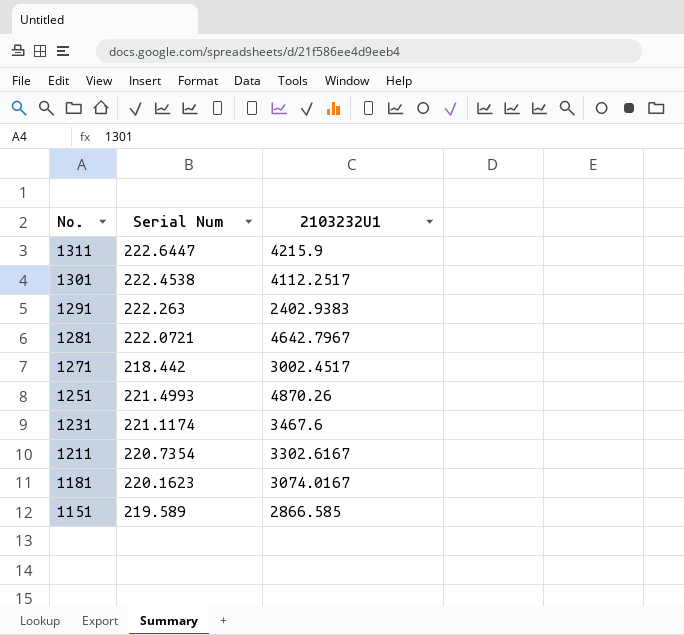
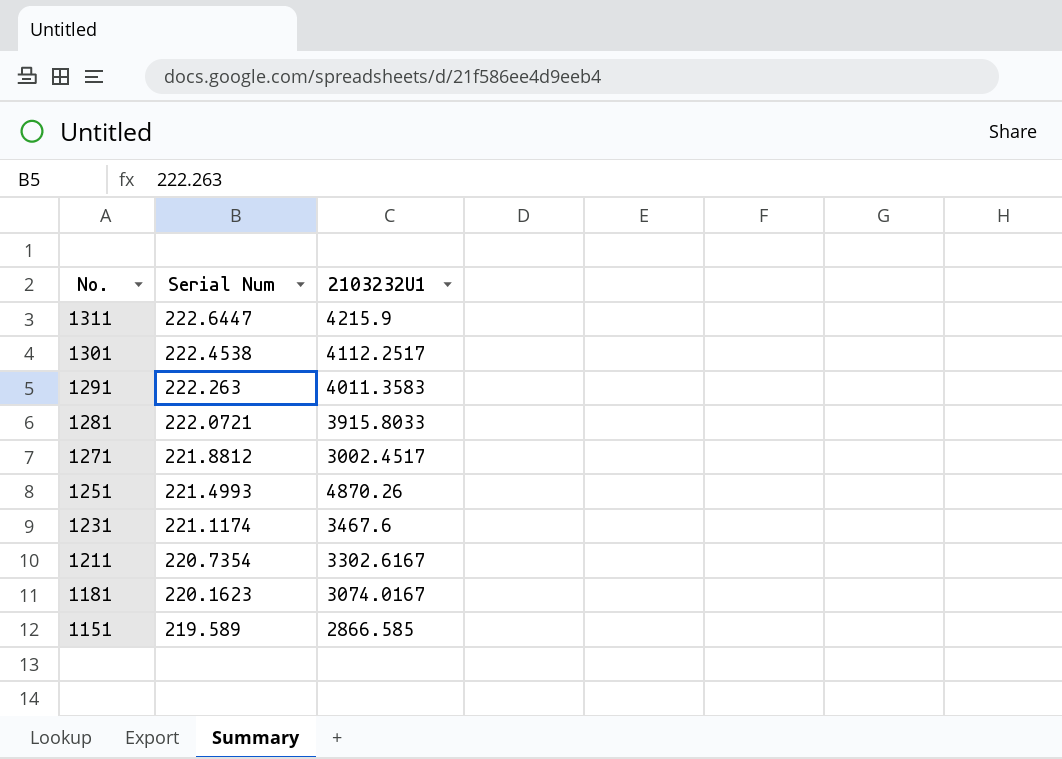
1291 | 2103232U1: 2402.9383 -> 4011.3583
1281 | 2103232U1: 4642.7967 -> 3915.8033
1271 | Serial Num: 218.442 -> 221.8812

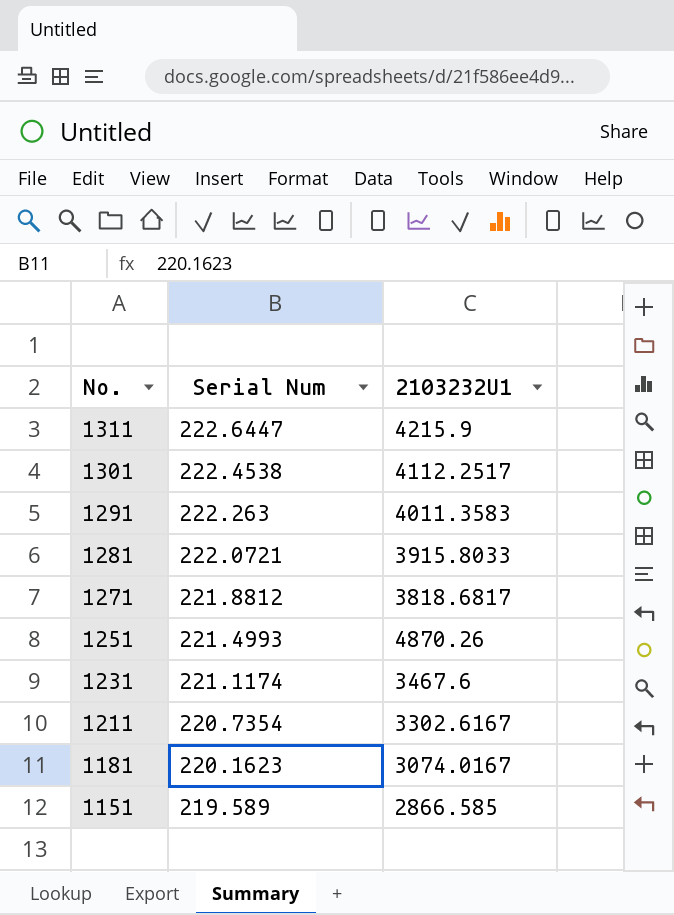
1271 | 2103232U1: 3002.4517 -> 3818.6817

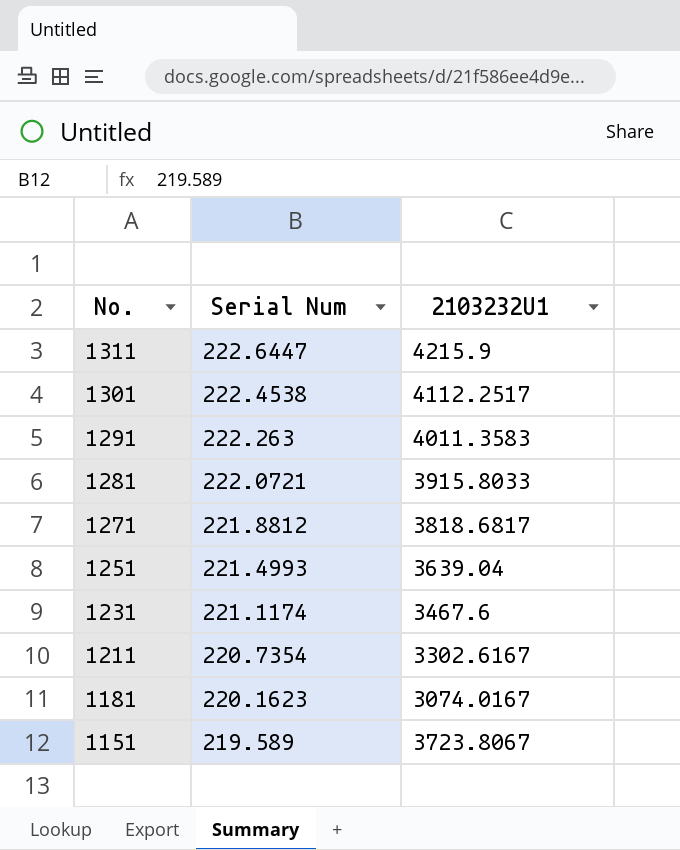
1251 | 2103232U1: 4870.26 -> 3639.04
1151 | 2103232U1: 2866.585 -> 3723.8067

